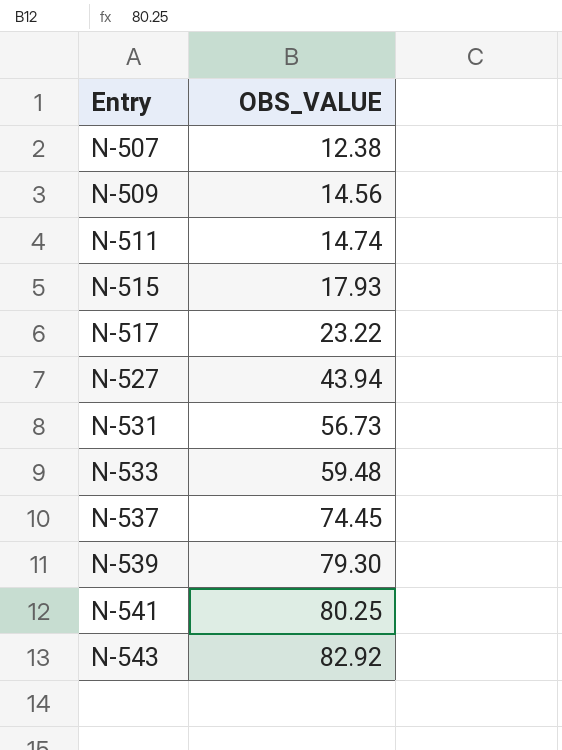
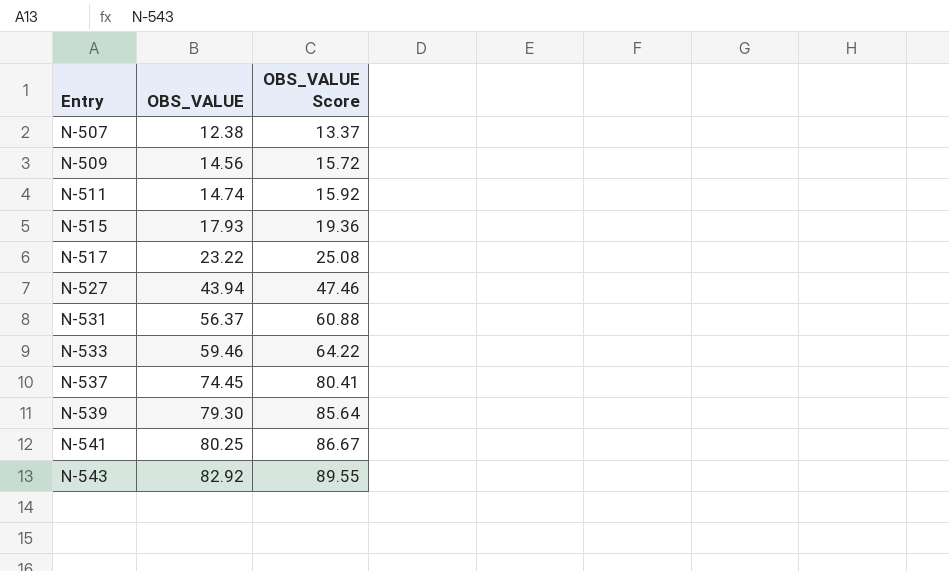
column OBS_VALUE Score | formula: none -> [OBS_VALUE] * 1.08
N-531 | OBS_VALUE: 56.73 -> 56.37
N-533 | OBS_VALUE: 59.48 -> 59.46

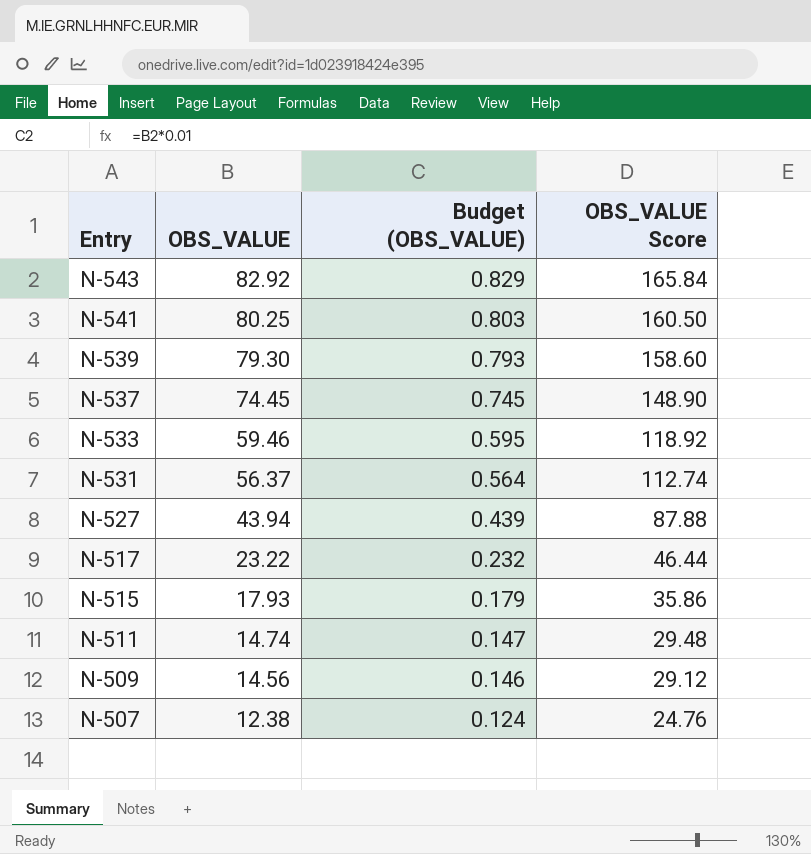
row order: Entry ascending -> Entry descending
column Budget (OBS_VALUE) | formula: none -> [OBS_VALUE] * 0.01
column OBS_VALUE Score | formula: [OBS_VALUE] * 1.08 -> [OBS_VALUE] * 2

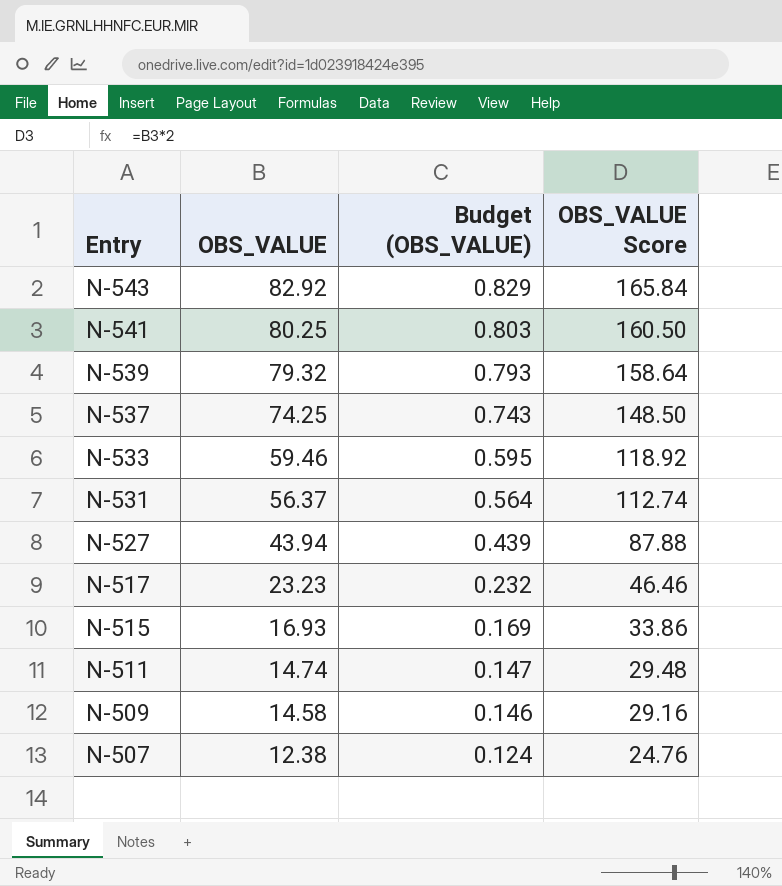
N-539 | OBS_VALUE: 79.30 -> 79.32
N-539 | OBS_VALUE Score: 158.60 -> 158.64
N-537 | OBS_VALUE: 74.45 -> 74.25
N-537 | Budget (OBS_VALUE): 0.745 -> 0.743
N-537 | OBS_VALUE Score: 148.90 -> 148.50
N-517 | OBS_VALUE: 23.22 -> 23.23
N-517 | OBS_VALUE Score: 46.44 -> 46.46
N-515 | OBS_VALUE: 17.93 -> 16.93
N-515 | Budget (OBS_VALUE): 0.179 -> 0.169
N-515 | OBS_VALUE Score: 35.86 -> 33.86
N-509 | OBS_VALUE: 14.56 -> 14.58
N-509 | OBS_VALUE Score: 29.12 -> 29.16

